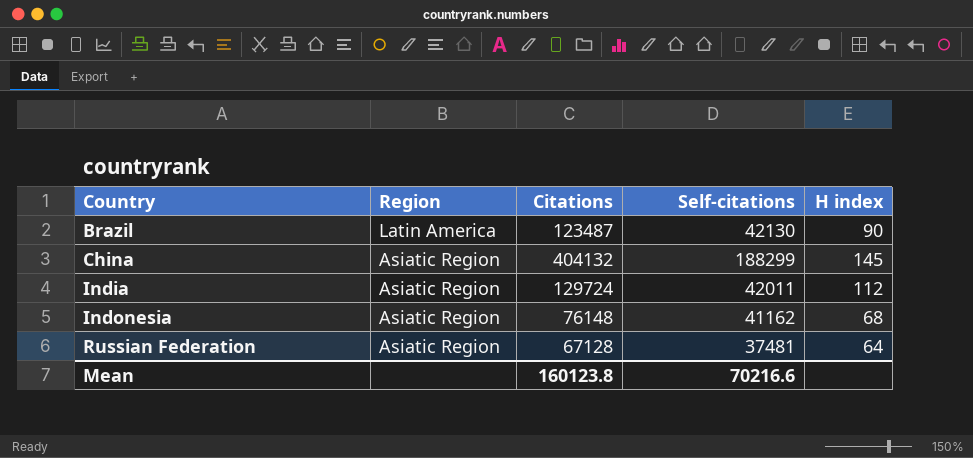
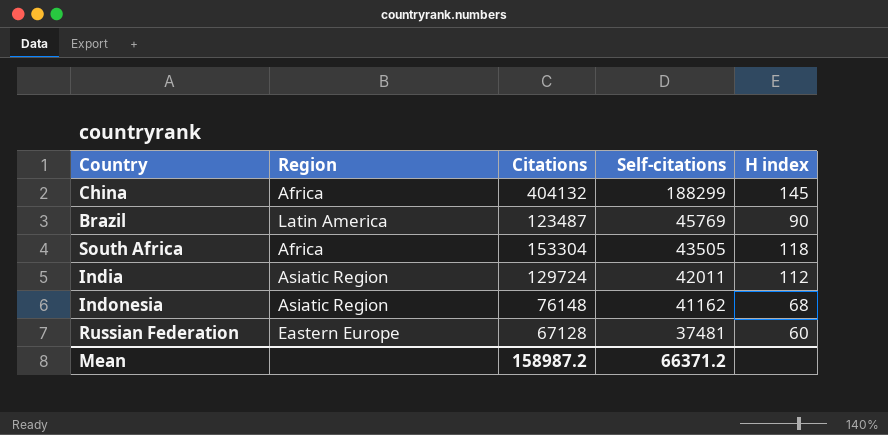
row order: Country ascending -> Self-citations descending
China | Region: Asiatic Region -> Africa
Brazil | Self-citations: 42130 -> 45769
row South Africa: none -> Africa | 153304 | 43505 | 118
Russian Federation | Region: Asiatic Region -> Eastern Europe
Russian Federation | H index: 64 -> 60
Mean | Citations: 160123.8 -> 158987.2
Mean | Self-citations: 70216.6 -> 66371.2

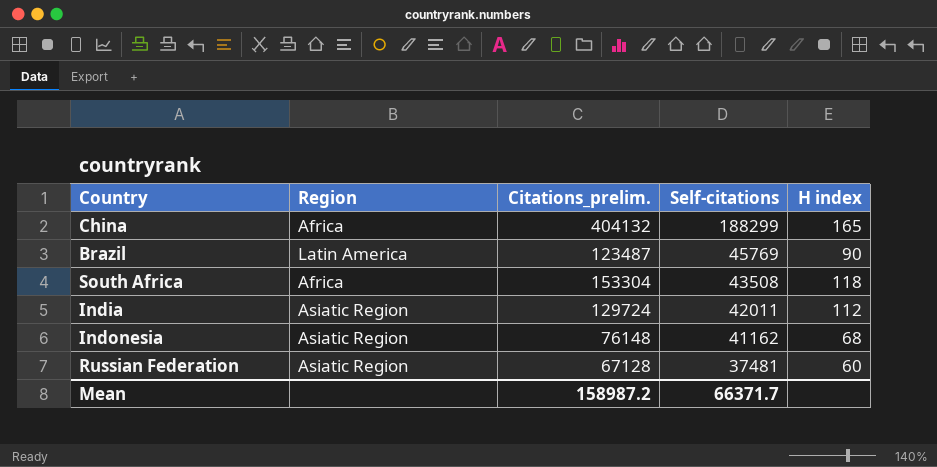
column name: Citations -> Citations_prelim.
China | H index: 145 -> 165
South Africa | Self-citations: 43505 -> 43508
Russian Federation | Region: Eastern Europe -> Asiatic Region
Mean | Self-citations: 66371.2 -> 66371.7

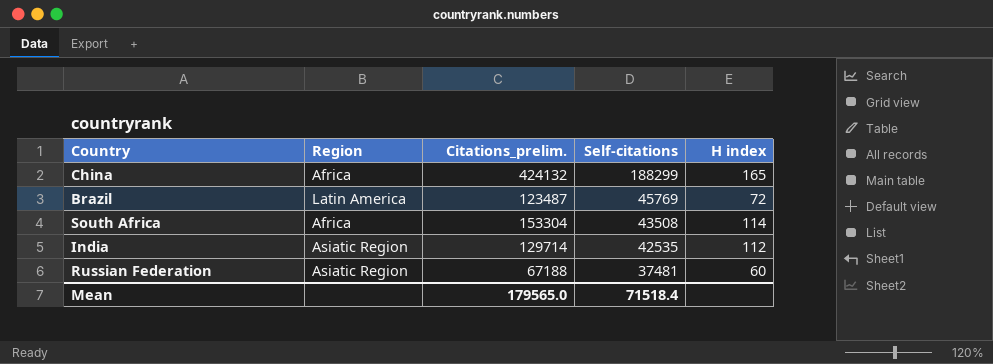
row Indonesia: Asiatic Region | 76148 | 41162 | 68 -> none
China | Citations_prelim.: 404132 -> 424132
Brazil | H index: 90 -> 72
South Africa | H index: 118 -> 114
India | Citations_prelim.: 129724 -> 129714
India | Self-citations: 42011 -> 42535
Russian Federation | Citations_prelim.: 67128 -> 67188
Mean | Citations_prelim.: 158987.2 -> 179565.0
Mean | Self-citations: 66371.7 -> 71518.4

